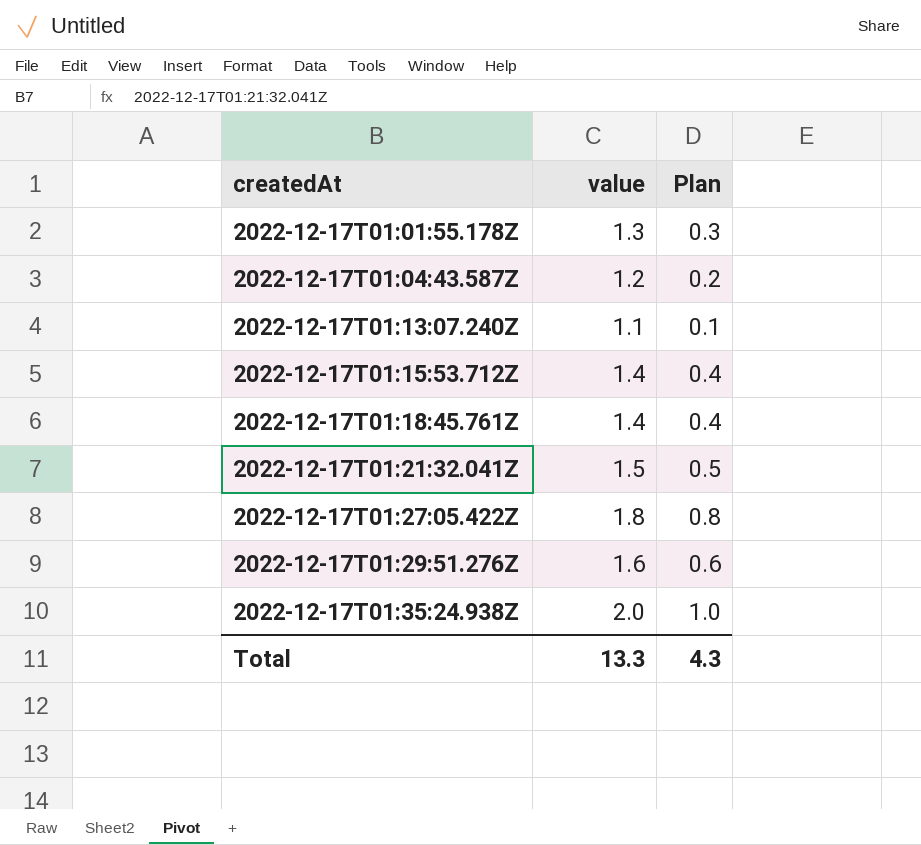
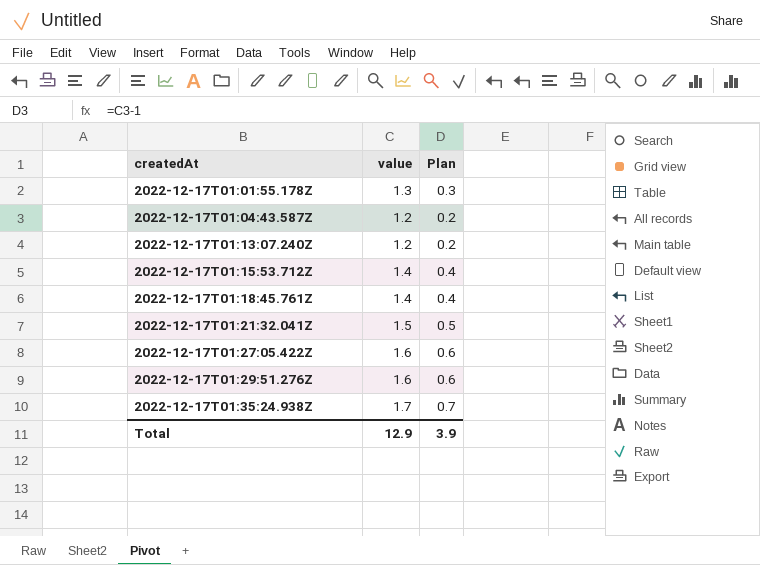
2022-12-17T01:13:07.240Z | value: 1.1 -> 1.2
2022-12-17T01:13:07.240Z | Plan: 0.1 -> 0.2
2022-12-17T01:27:05.422Z | value: 1.8 -> 1.6
2022-12-17T01:27:05.422Z | Plan: 0.8 -> 0.6
2022-12-17T01:35:24.938Z | value: 2.0 -> 1.7
2022-12-17T01:35:24.938Z | Plan: 1.0 -> 0.7
Total | value: 13.3 -> 12.9
Total | Plan: 4.3 -> 3.9

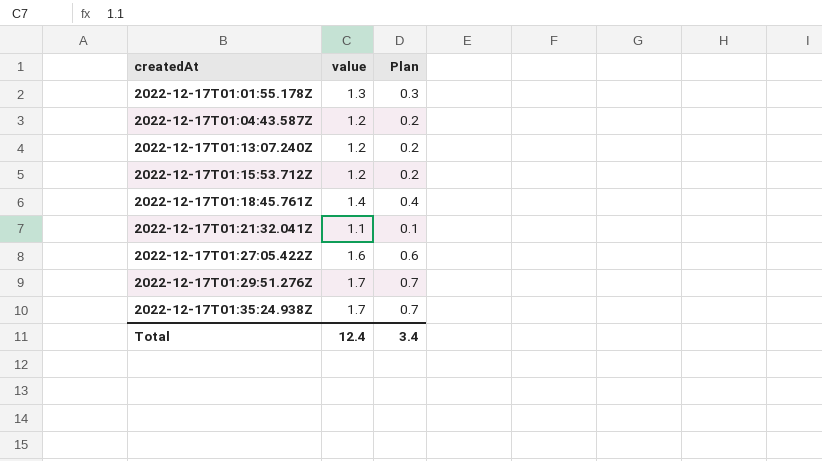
2022-12-17T01:15:53.712Z | value: 1.4 -> 1.2
2022-12-17T01:15:53.712Z | Plan: 0.4 -> 0.2
2022-12-17T01:21:32.041Z | value: 1.5 -> 1.1
2022-12-17T01:21:32.041Z | Plan: 0.5 -> 0.1
2022-12-17T01:29:51.276Z | value: 1.6 -> 1.7
2022-12-17T01:29:51.276Z | Plan: 0.6 -> 0.7
Total | value: 12.9 -> 12.4
Total | Plan: 3.9 -> 3.4

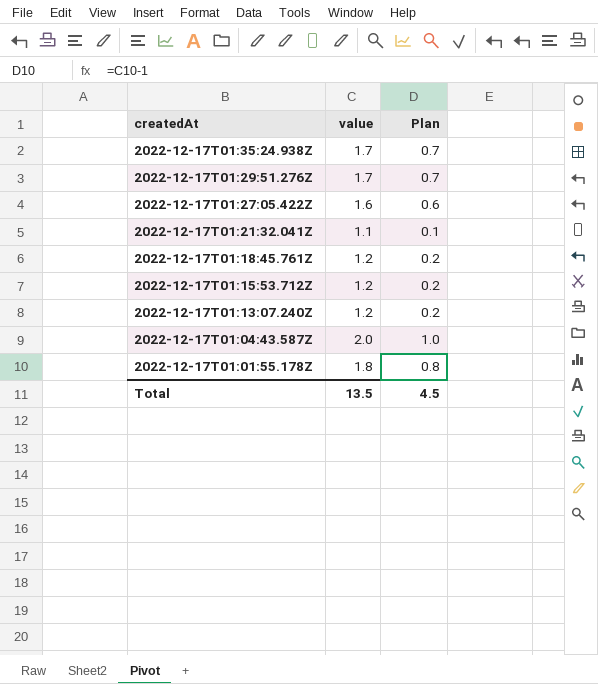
row order: createdAt ascending -> createdAt descending
2022-12-17T01:18:45.761Z | value: 1.4 -> 1.2
2022-12-17T01:18:45.761Z | Plan: 0.4 -> 0.2
2022-12-17T01:04:43.587Z | value: 1.2 -> 2.0
2022-12-17T01:04:43.587Z | Plan: 0.2 -> 1.0
2022-12-17T01:01:55.178Z | value: 1.3 -> 1.8
2022-12-17T01:01:55.178Z | Plan: 0.3 -> 0.8
Total | value: 12.4 -> 13.5
Total | Plan: 3.4 -> 4.5

